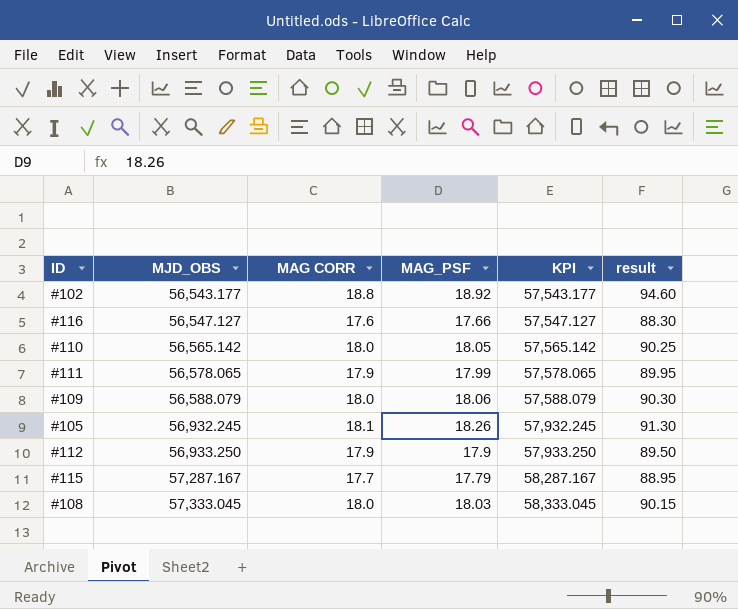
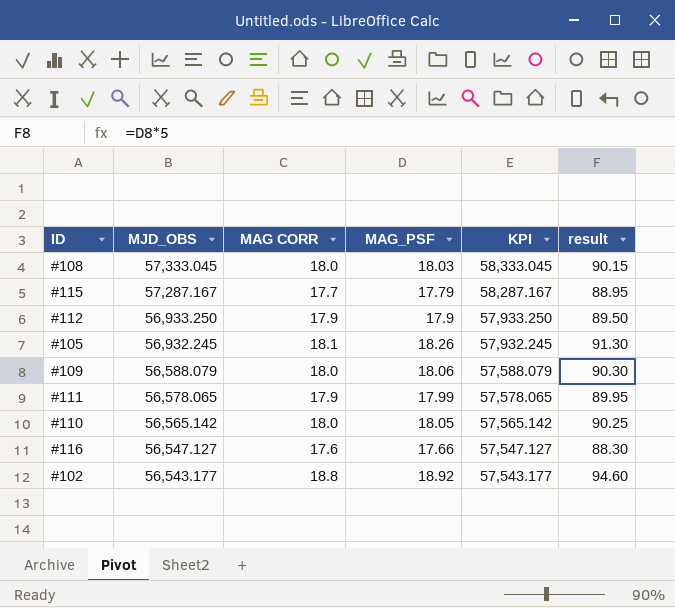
row order: MJD_OBS ascending -> MJD_OBS descending

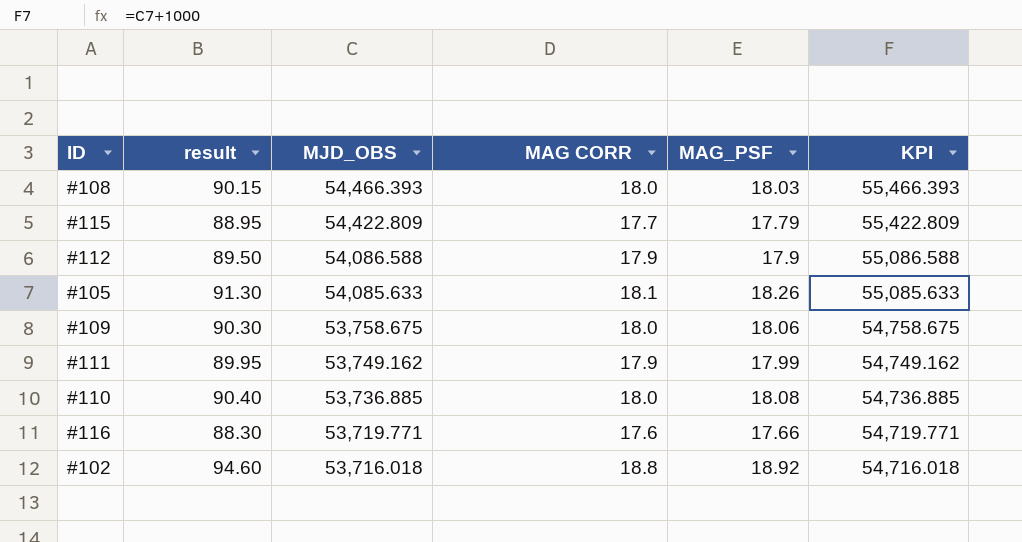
column result | position: 6 -> 2
#108 | MJD_OBS: 57,333.045 -> 54,466.393
#108 | KPI: 58,333.045 -> 55,466.393
#115 | MJD_OBS: 57,287.167 -> 54,422.809
#115 | KPI: 58,287.167 -> 55,422.809
#112 | MJD_OBS: 56,933.250 -> 54,086.588
#112 | KPI: 57,933.250 -> 55,086.588
#105 | MJD_OBS: 56,932.245 -> 54,085.633
#105 | KPI: 57,932.245 -> 55,085.633
#109 | MJD_OBS: 56,588.079 -> 53,758.675
#109 | KPI: 57,588.079 -> 54,758.675
#111 | MJD_OBS: 56,578.065 -> 53,749.162
#111 | KPI: 57,578.065 -> 54,749.162
#110 | result: 90.25 -> 90.40
#110 | MJD_OBS: 56,565.142 -> 53,736.885
#110 | MAG_PSF: 18.05 -> 18.08
#110 | KPI: 57,565.142 -> 54,736.885
#116 | MJD_OBS: 56,547.127 -> 53,719.771
#116 | KPI: 57,547.127 -> 54,719.771
#102 | MJD_OBS: 56,543.177 -> 53,716.018
#102 | KPI: 57,543.177 -> 54,716.018

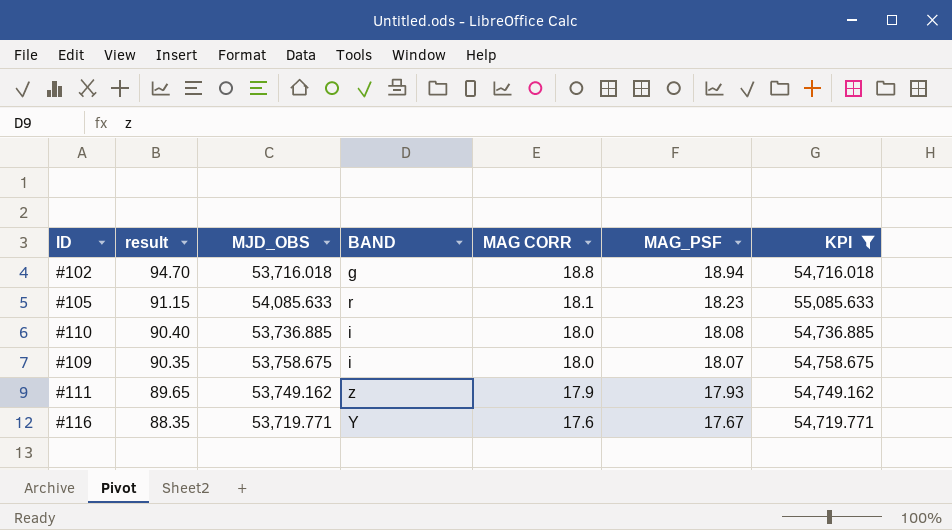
filter: none -> KPI <= 55,085.633
row order: MJD_OBS descending -> result descending
column BAND | position: none -> 4
#102 | result: 94.60 -> 94.70
#102 | MAG_PSF: 18.92 -> 18.94
#105 | result: 91.30 -> 91.15
#105 | MAG_PSF: 18.26 -> 18.23
#109 | result: 90.30 -> 90.35
#109 | MAG_PSF: 18.06 -> 18.07
#111 | result: 89.95 -> 89.65
#111 | MAG_PSF: 17.99 -> 17.93
#116 | result: 88.30 -> 88.35
#116 | MAG_PSF: 17.66 -> 17.67

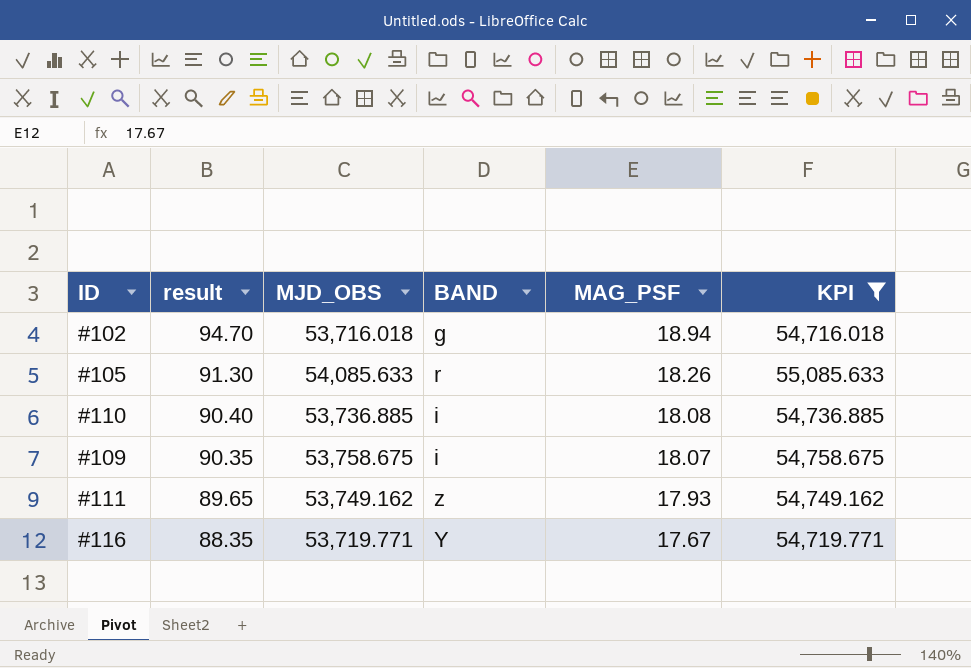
column MAG CORR | position: 5 -> none
#105 | result: 91.15 -> 91.30
#105 | MAG_PSF: 18.23 -> 18.26

